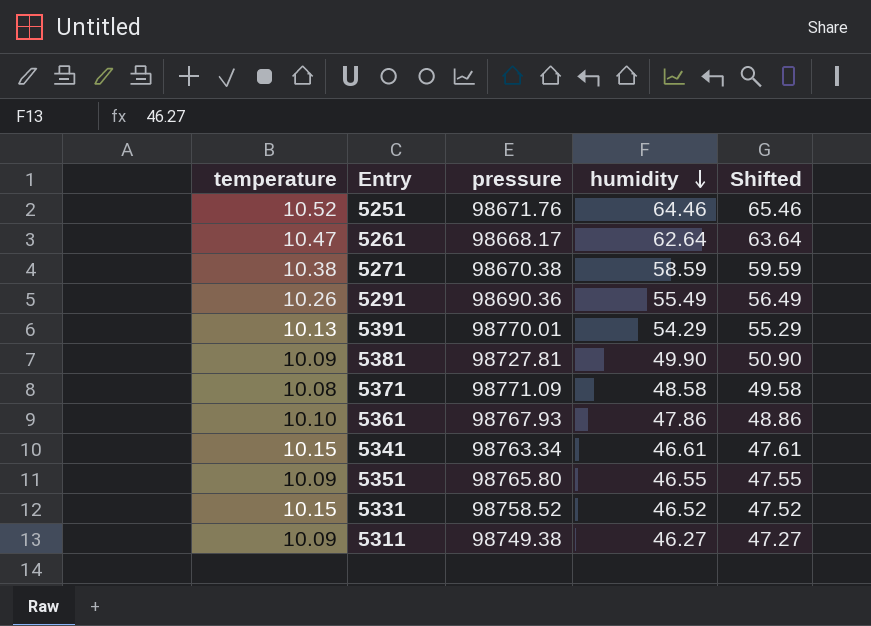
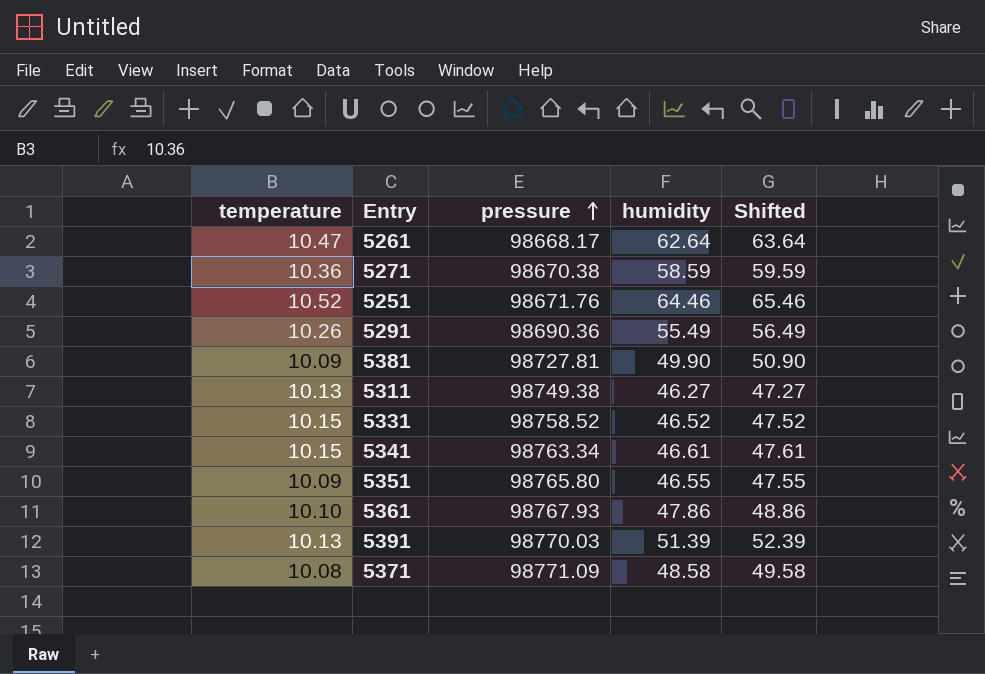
row order: humidity descending -> pressure ascending
5271 | temperature: 10.38 -> 10.36
5311 | temperature: 10.09 -> 10.13
5391 | pressure: 98770.01 -> 98770.03
5391 | humidity: 54.29 -> 51.39
5391 | Shifted: 55.29 -> 52.39

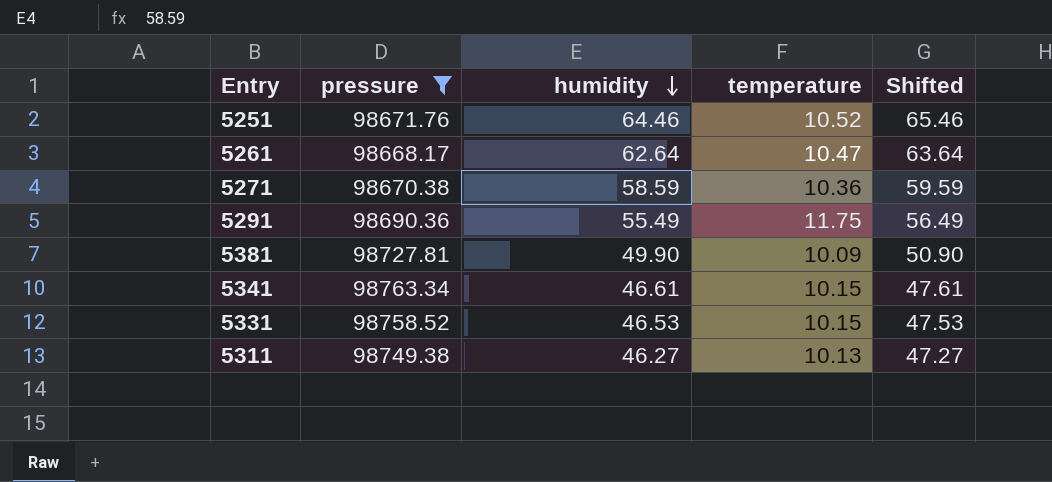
filter: none -> pressure <= 98763.34
row order: pressure ascending -> humidity descending
column temperature | position: 1 -> 4
5291 | temperature: 10.26 -> 11.75
5331 | humidity: 46.52 -> 46.53
5331 | Shifted: 47.52 -> 47.53

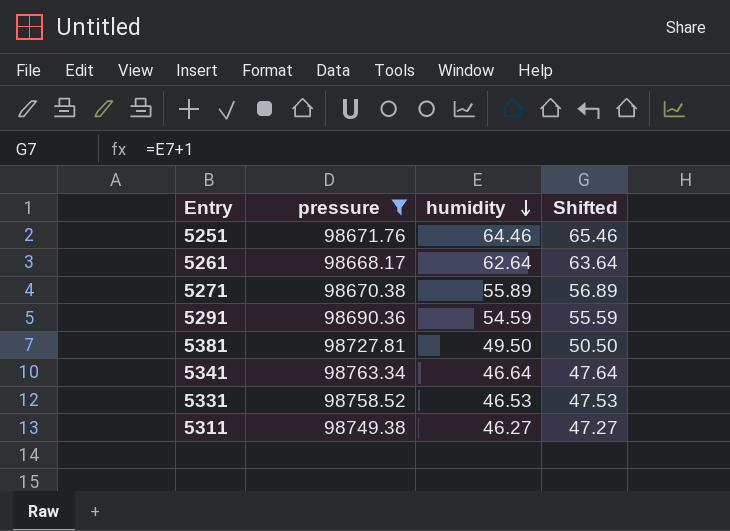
column temperature | position: 4 -> none
5271 | humidity: 58.59 -> 55.89
5271 | Shifted: 59.59 -> 56.89
5291 | humidity: 55.49 -> 54.59
5291 | Shifted: 56.49 -> 55.59
5381 | humidity: 49.90 -> 49.50
5381 | Shifted: 50.90 -> 50.50
5341 | humidity: 46.61 -> 46.64
5341 | Shifted: 47.61 -> 47.64

